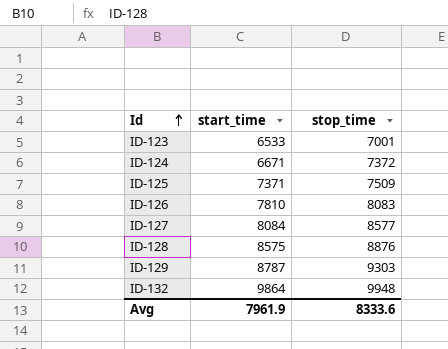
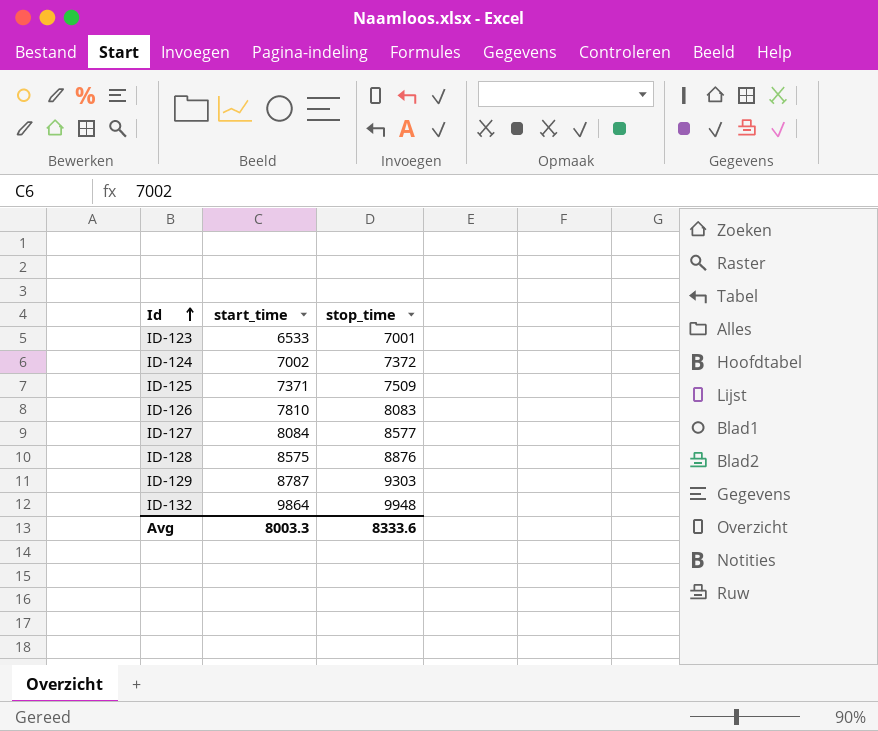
ID-124 | start_time: 6671 -> 7002
Avg | start_time: 7961.9 -> 8003.3

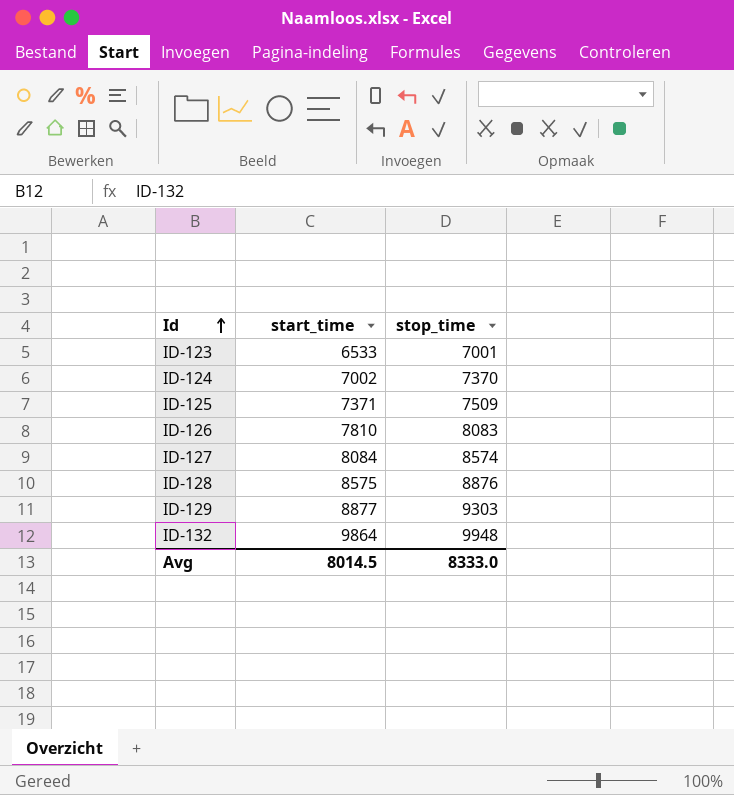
ID-124 | stop_time: 7372 -> 7370
ID-127 | stop_time: 8577 -> 8574
ID-129 | start_time: 8787 -> 8877
Avg | start_time: 8003.3 -> 8014.5
Avg | stop_time: 8333.6 -> 8333.0

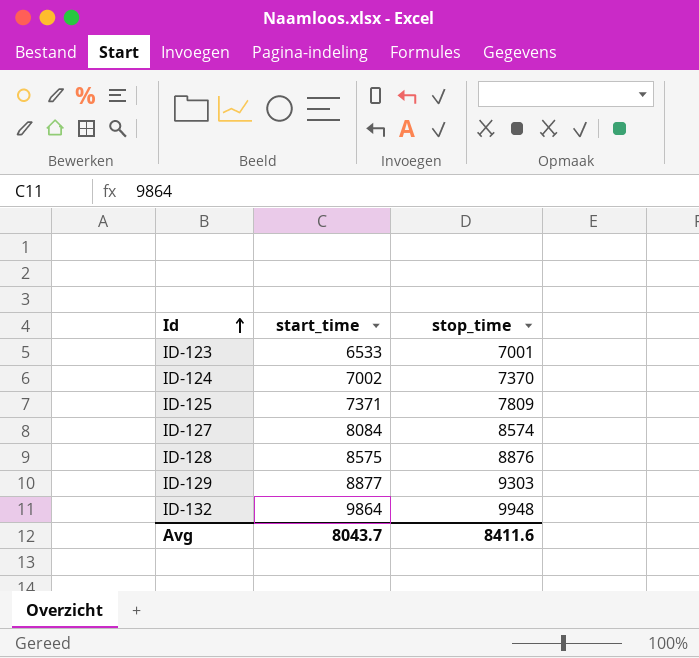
row ID-126: 7810 | 8083 -> none
ID-125 | stop_time: 7509 -> 7809
Avg | start_time: 8014.5 -> 8043.7
Avg | stop_time: 8333.0 -> 8411.6

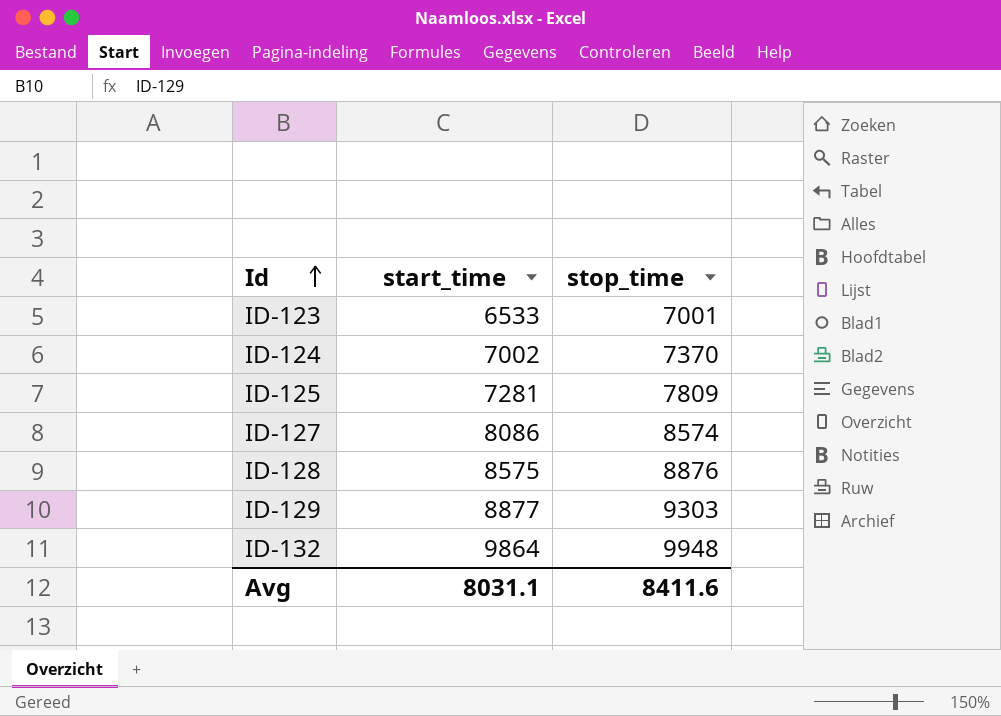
ID-125 | start_time: 7371 -> 7281
ID-127 | start_time: 8084 -> 8086
Avg | start_time: 8043.7 -> 8031.1

